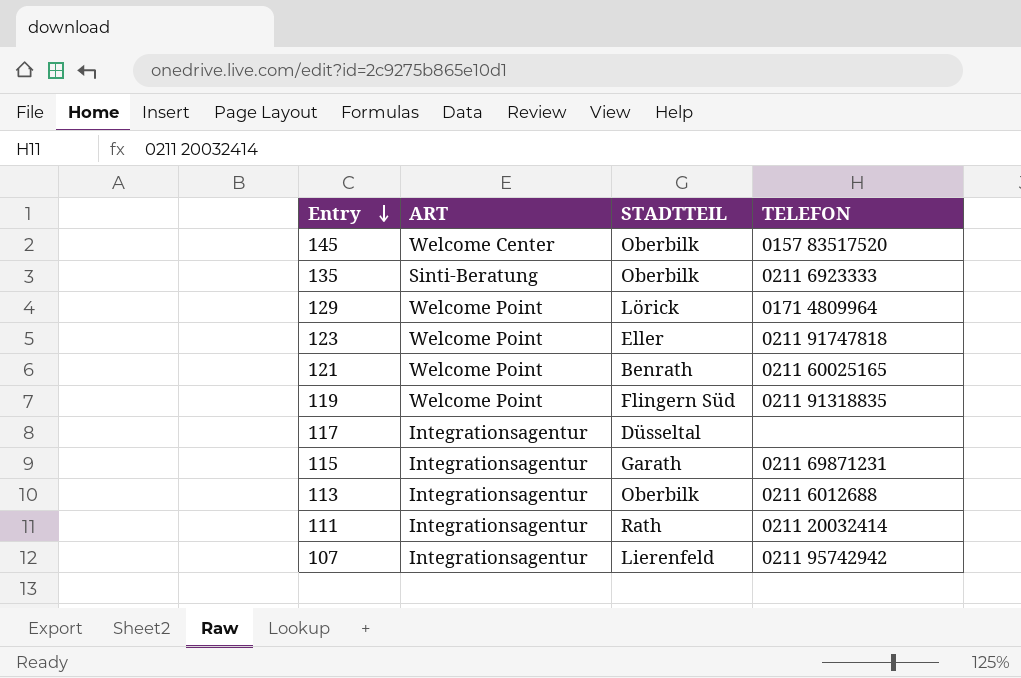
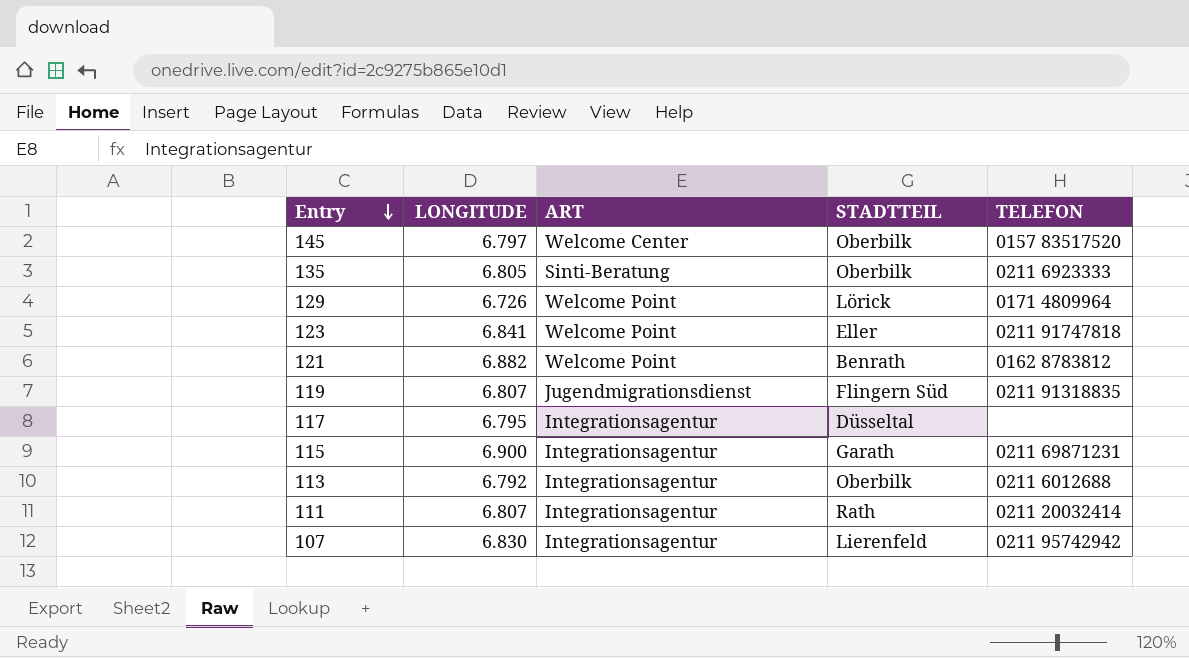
column LONGITUDE | position: none -> 2
121 | TELEFON: 0211 60025165 -> 0162 8783812
119 | ART: Welcome Point -> Jugendmigrationsdienst

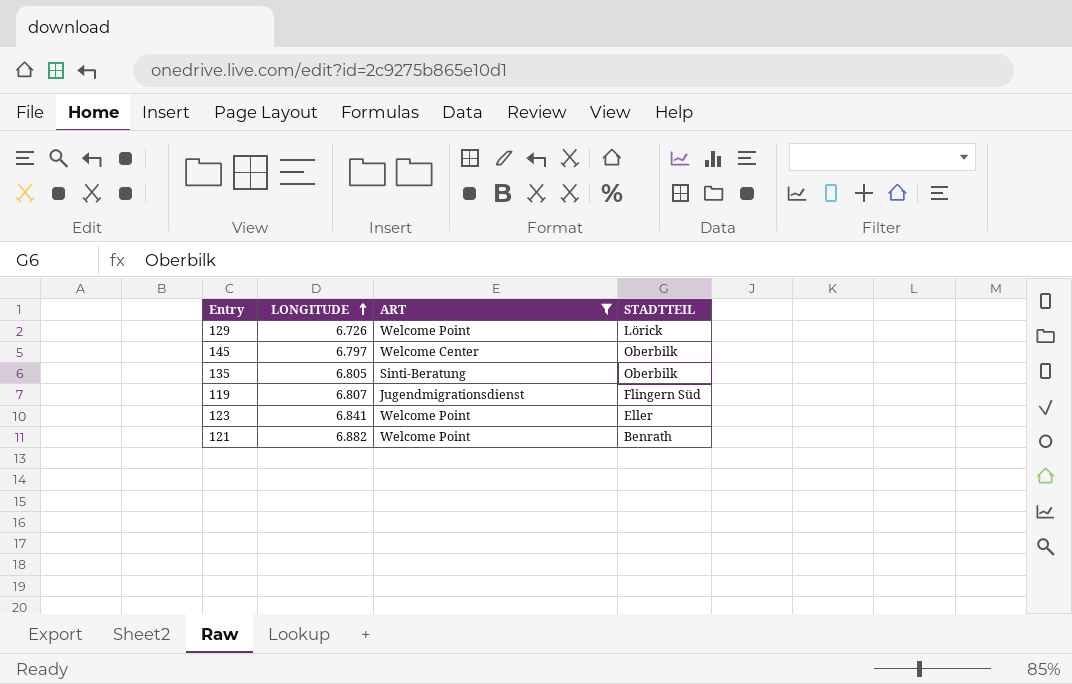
filter: none -> ART != Integrationsagentur
row order: Entry descending -> LONGITUDE ascending
column TELEFON | position: 5 -> none

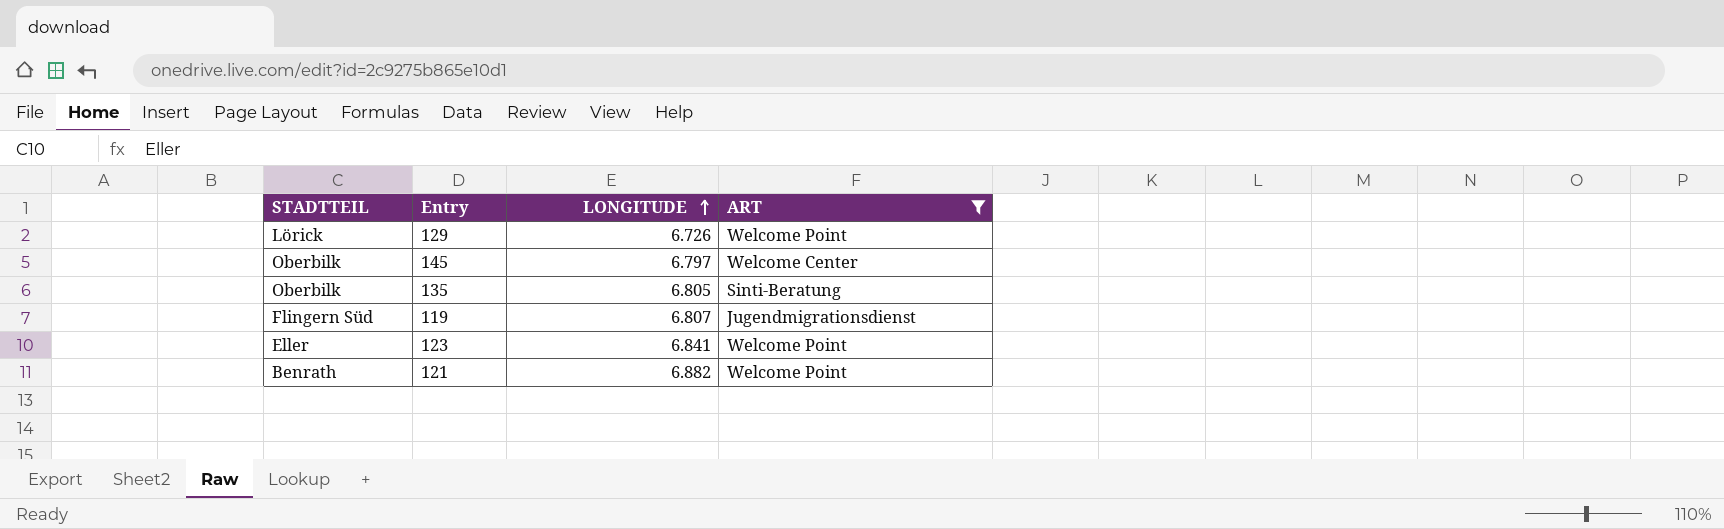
column STADTTEIL | position: 4 -> 1

